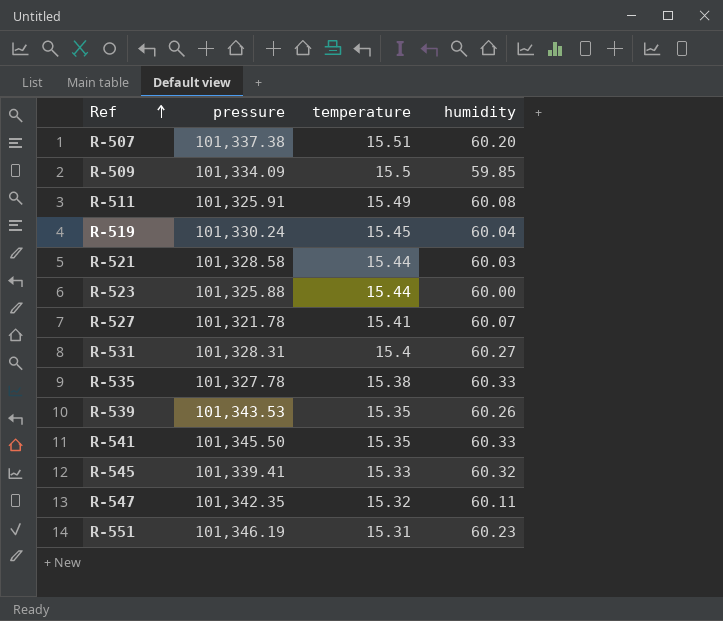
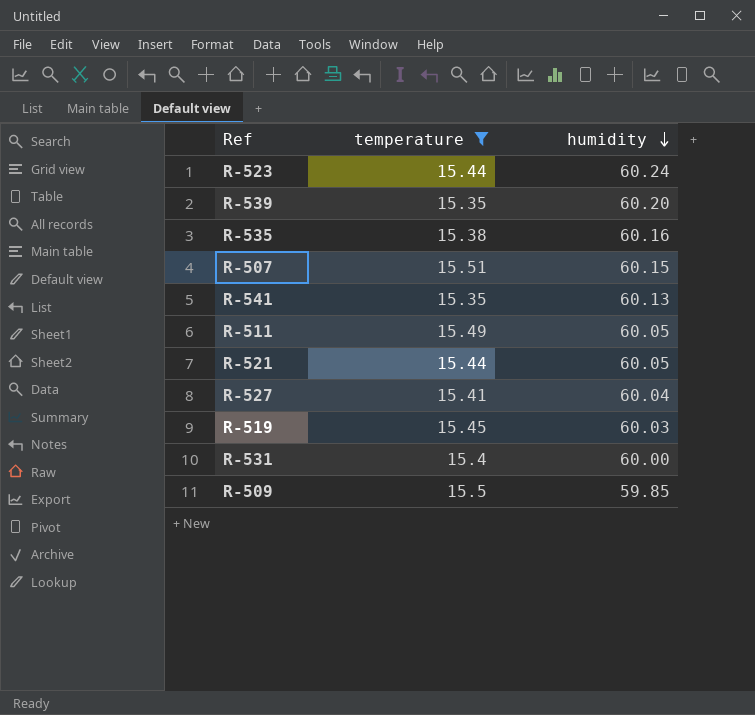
filter: none -> temperature >= 15.35
row order: Ref ascending -> humidity descending
column pressure | position: 2 -> none
R-523 | humidity: 60.00 -> 60.24
R-539 | humidity: 60.26 -> 60.20
R-535 | humidity: 60.33 -> 60.16
R-507 | humidity: 60.20 -> 60.15
R-541 | humidity: 60.33 -> 60.13
R-511 | humidity: 60.08 -> 60.05
R-521 | humidity: 60.03 -> 60.05
R-527 | humidity: 60.07 -> 60.04
R-519 | humidity: 60.04 -> 60.03
R-531 | humidity: 60.27 -> 60.00

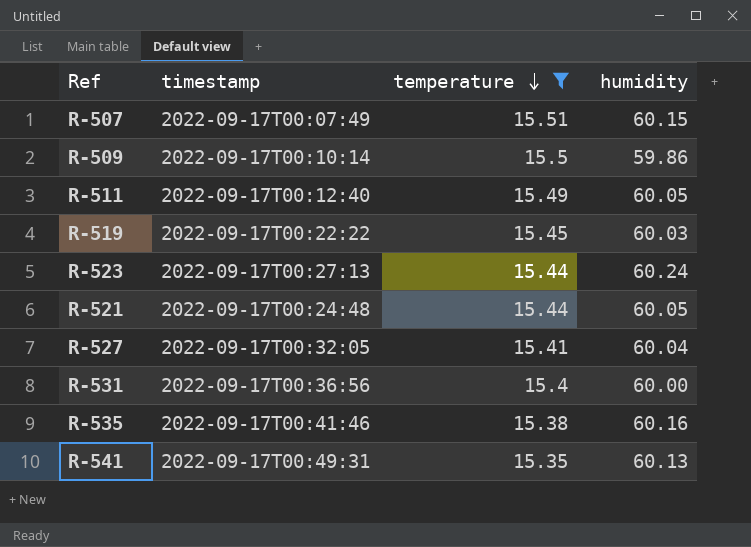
row order: humidity descending -> temperature descending
column timestamp | position: none -> 2
row R-539: 15.35 | 60.20 -> none
R-509 | humidity: 59.85 -> 59.86

